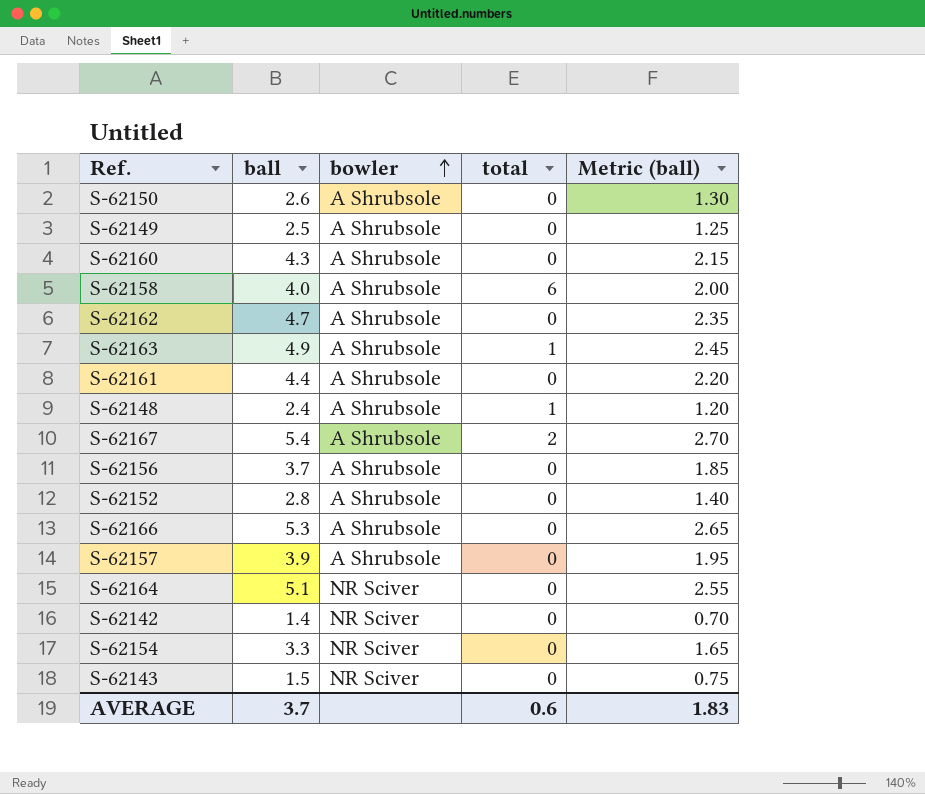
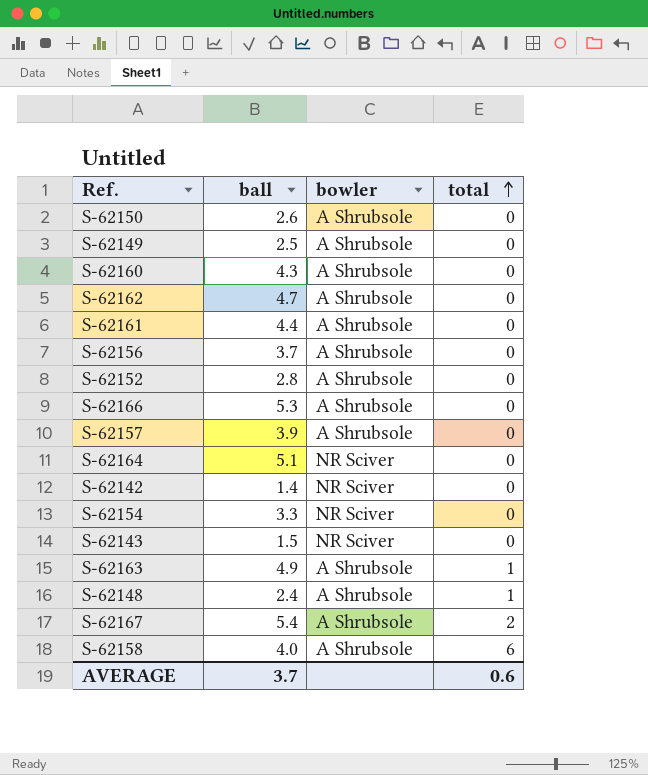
row order: bowler ascending -> total ascending
column Metric (ball) | formula: [ball] * 0.5 -> none

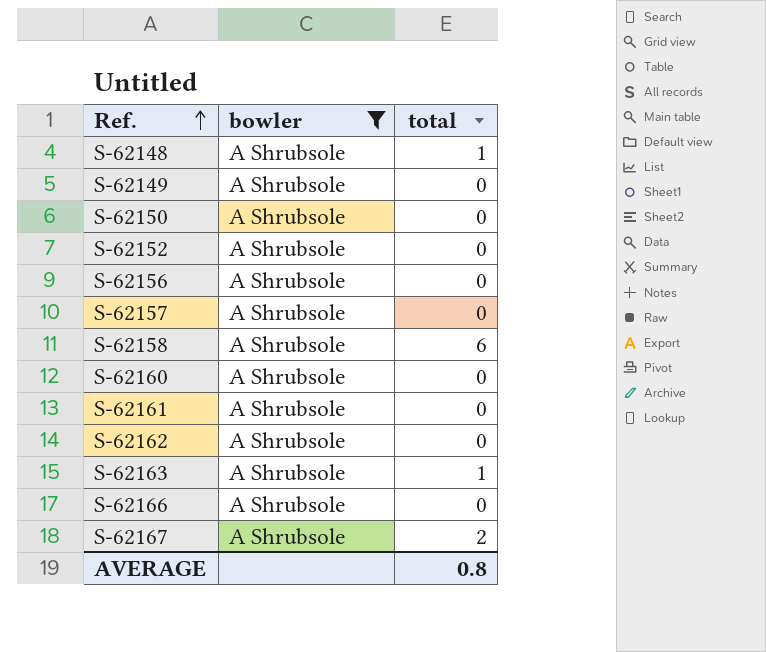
filter: none -> bowler = A Shrubsole
row order: total ascending -> Ref. ascending
column ball | position: 2 -> none
AVERAGE | total: 0.6 -> 0.8

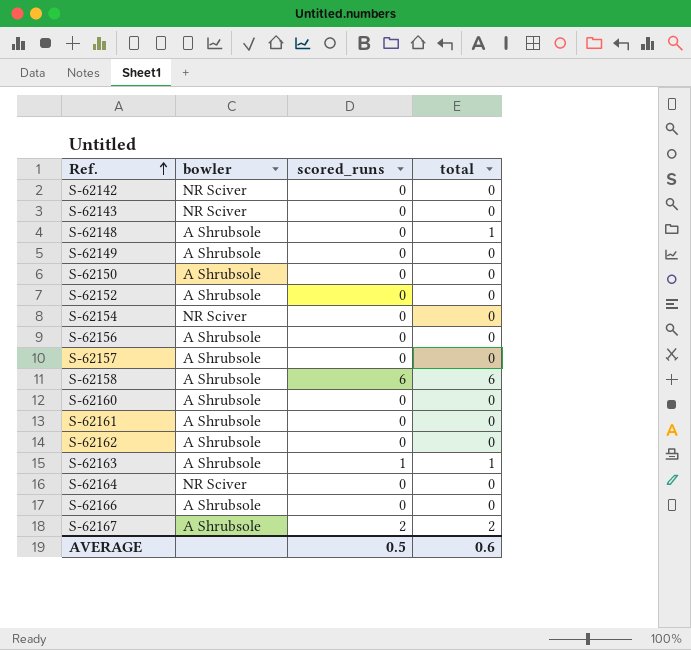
filter: bowler = A Shrubsole -> none
column scored_runs | position: none -> 3
AVERAGE | total: 0.8 -> 0.6

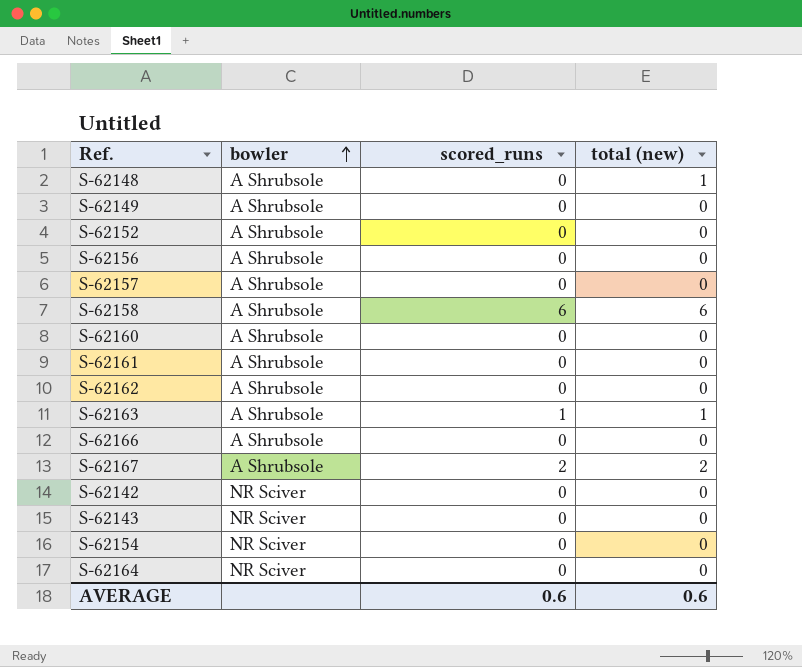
row order: Ref. ascending -> bowler ascending
column name: total -> total (new)
row S-62150: A Shrubsole | 0 | 0 -> none
AVERAGE | scored_runs: 0.5 -> 0.6

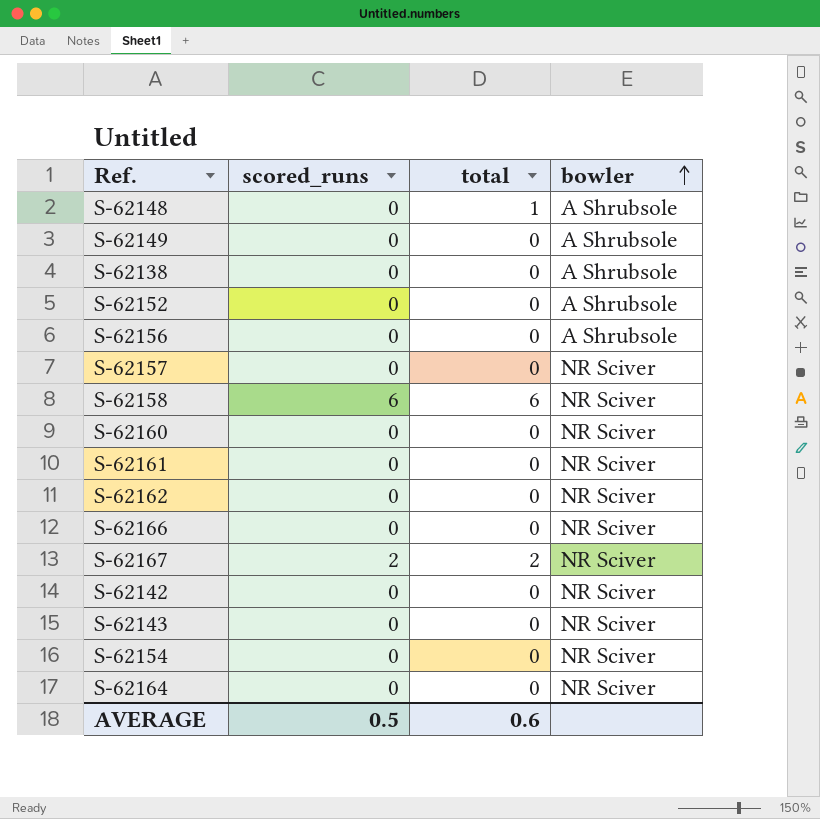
column name: total (new) -> total
column bowler | position: 2 -> 4
row S-62163: A Shrubsole | 1 | 1 -> none
row S-62138: none -> 0 | 0 | A Shrubsole
S-62157 | bowler: A Shrubsole -> NR Sciver
S-62158 | bowler: A Shrubsole -> NR Sciver
S-62160 | bowler: A Shrubsole -> NR Sciver
S-62161 | bowler: A Shrubsole -> NR Sciver
S-62162 | bowler: A Shrubsole -> NR Sciver
S-62166 | bowler: A Shrubsole -> NR Sciver
S-62167 | bowler: A Shrubsole -> NR Sciver
AVERAGE | scored_runs: 0.6 -> 0.5

